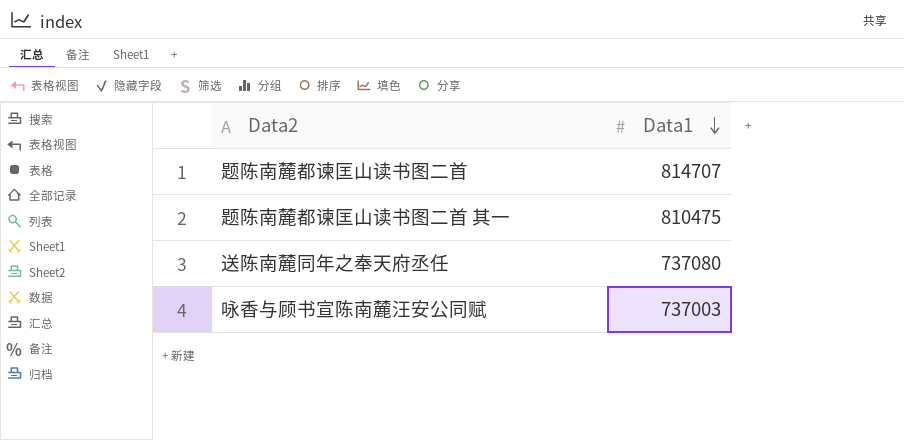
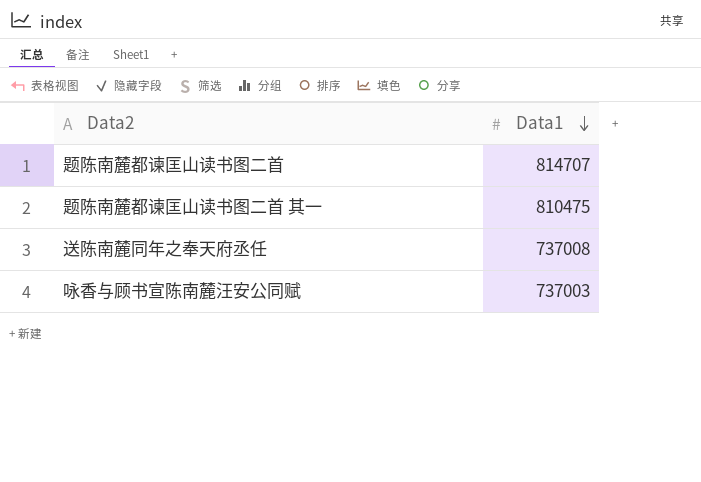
送陈南麓同年之奉天府丞任 | Data1: 737080 -> 737008

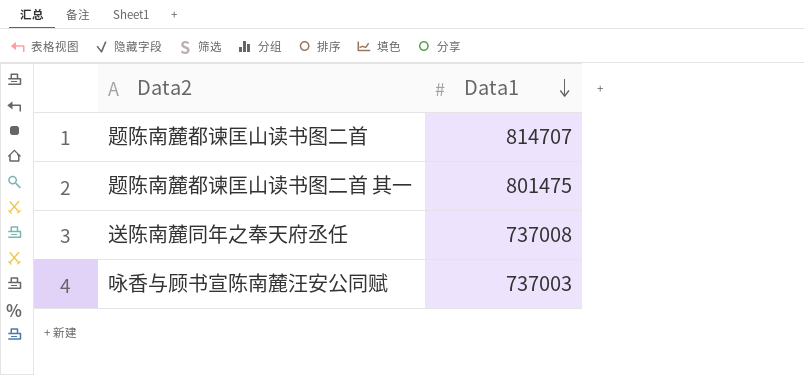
题陈南麓都谏匡山读书图二首 其一 | Data1: 810475 -> 801475

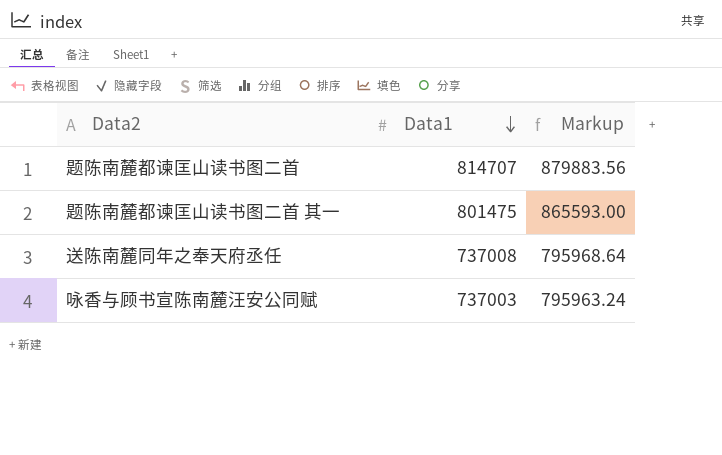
column Markup | formula: none -> [Data1] * 1.08

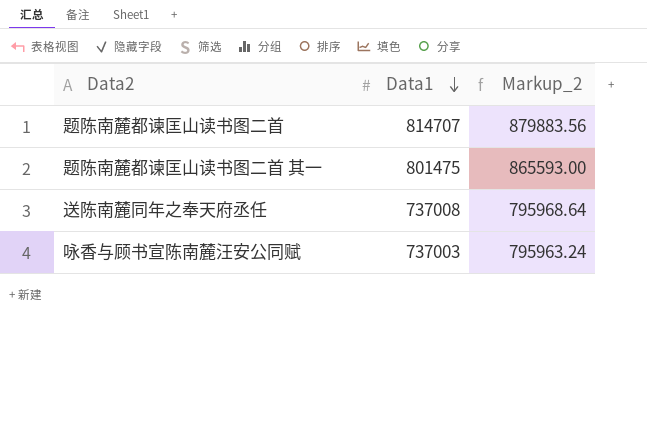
column name: Markup -> Markup_2

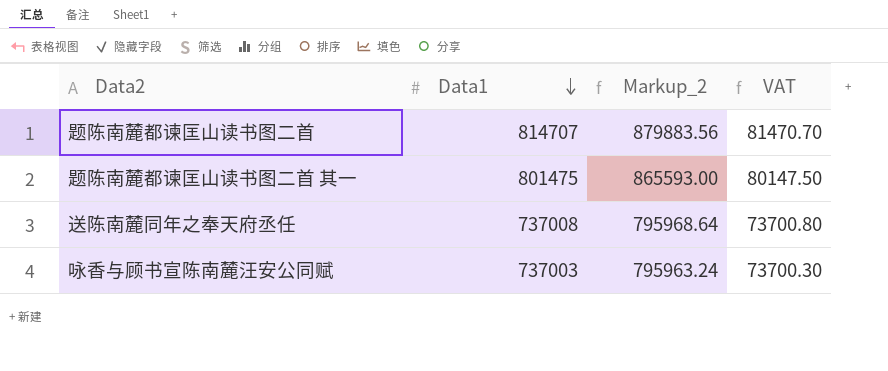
column VAT | formula: none -> [Data1] * 0.1

